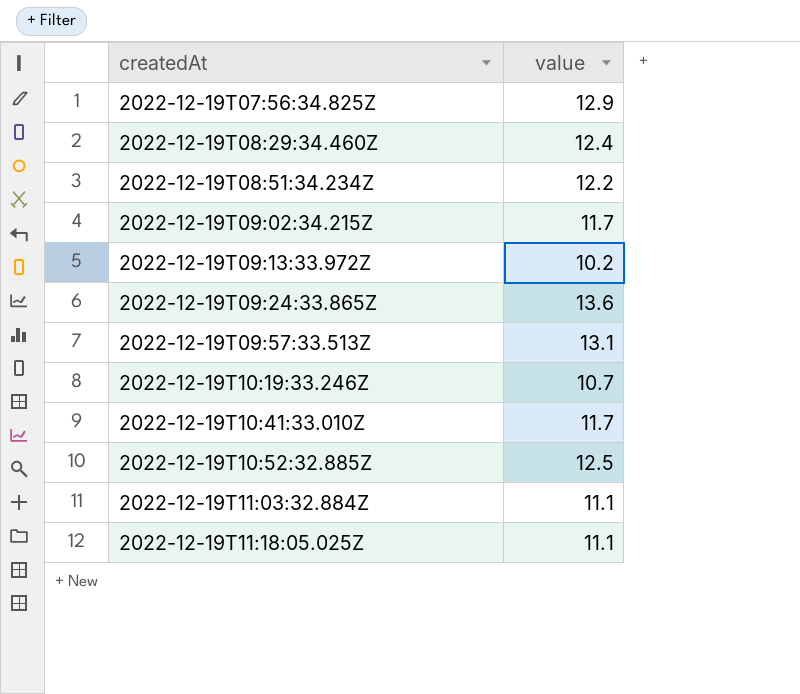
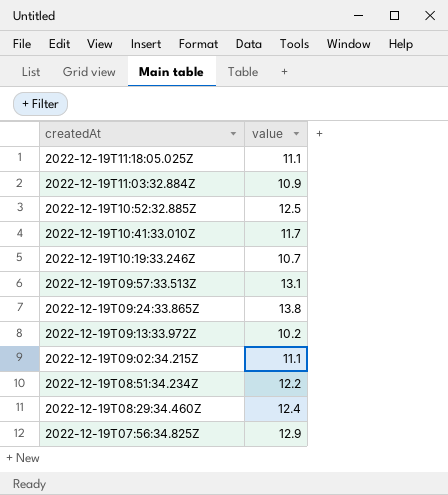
row order: createdAt ascending -> createdAt descending
2022-12-19T11:03:32.884Z | value: 11.1 -> 10.9
2022-12-19T09:24:33.865Z | value: 13.6 -> 13.8
2022-12-19T09:02:34.215Z | value: 11.7 -> 11.1

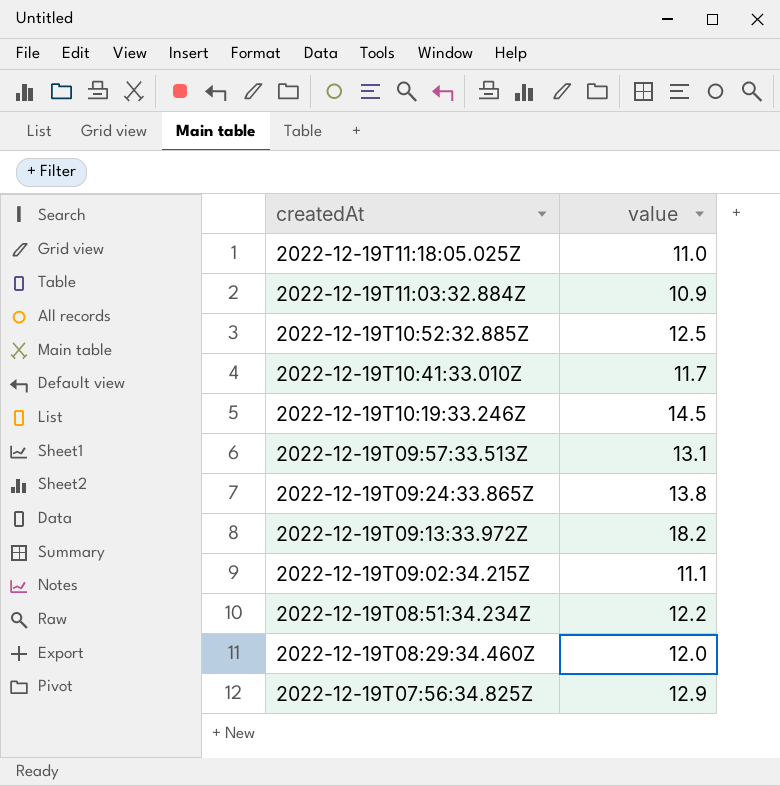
2022-12-19T11:18:05.025Z | value: 11.1 -> 11.0
2022-12-19T10:19:33.246Z | value: 10.7 -> 14.5
2022-12-19T09:13:33.972Z | value: 10.2 -> 18.2
2022-12-19T08:29:34.460Z | value: 12.4 -> 12.0

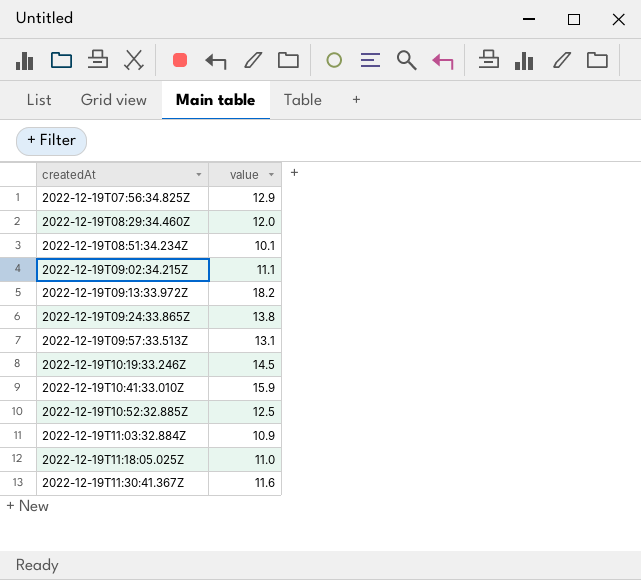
row order: createdAt descending -> createdAt ascending
2022-12-19T08:51:34.234Z | value: 12.2 -> 10.1
2022-12-19T10:41:33.010Z | value: 11.7 -> 15.9
row 2022-12-19T11:30:41.367Z: none -> 11.6

